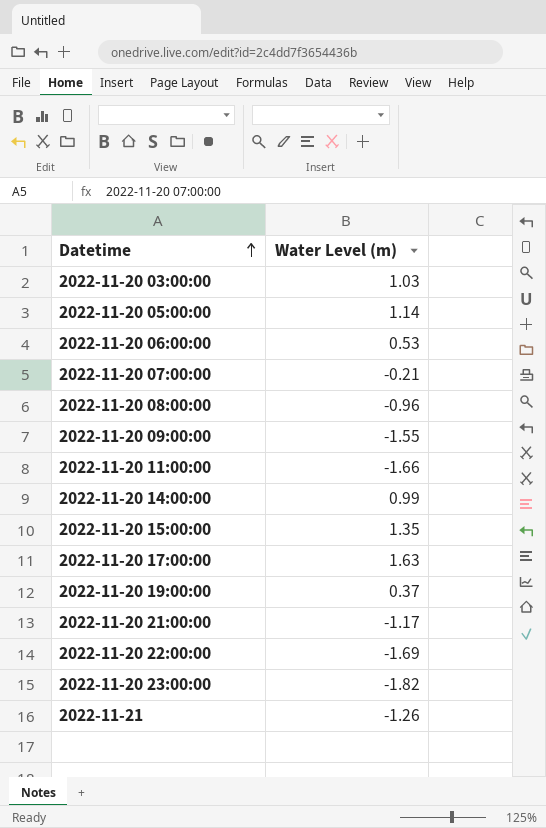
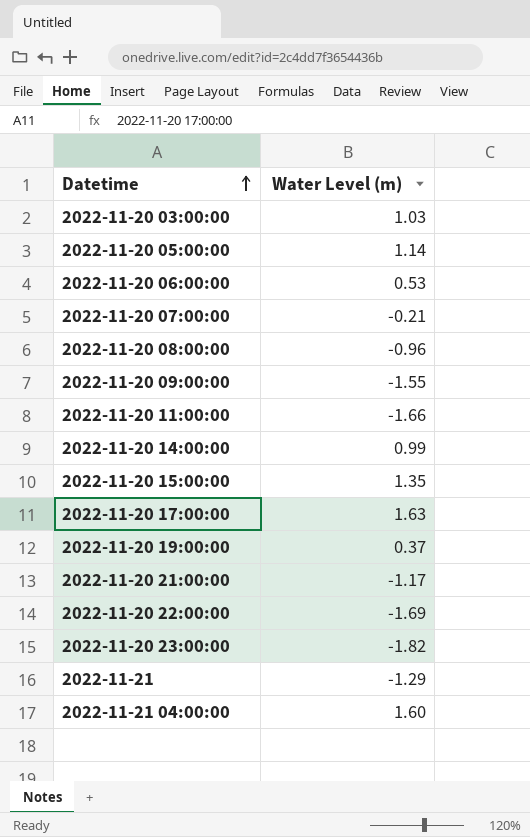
2022-11-21 | Water Level (m): -1.26 -> -1.29
row 2022-11-21 04:00:00: none -> 1.60

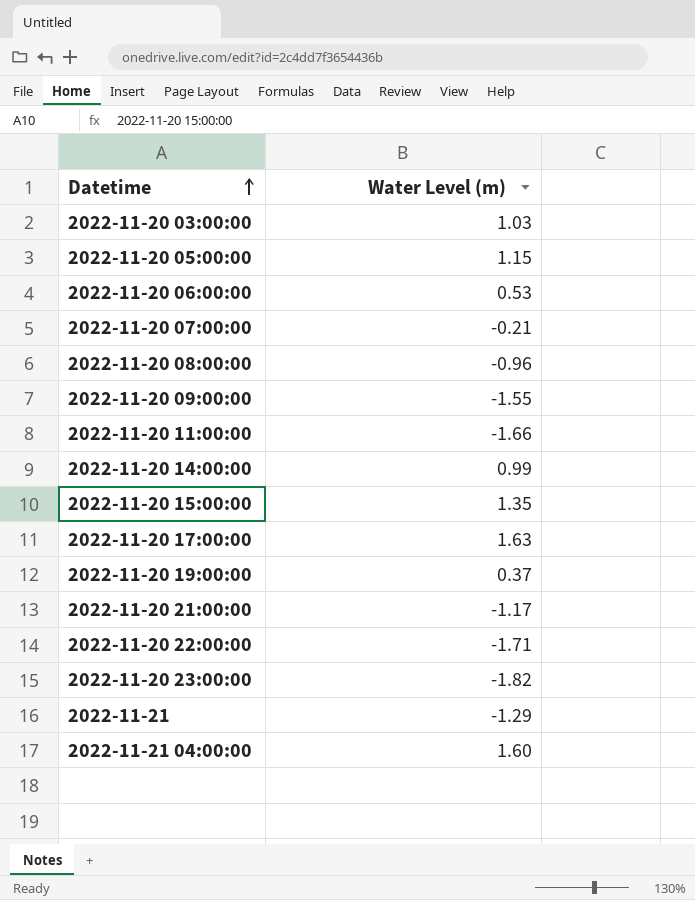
2022-11-20 05:00:00 | Water Level (m): 1.14 -> 1.15
2022-11-20 22:00:00 | Water Level (m): -1.69 -> -1.71

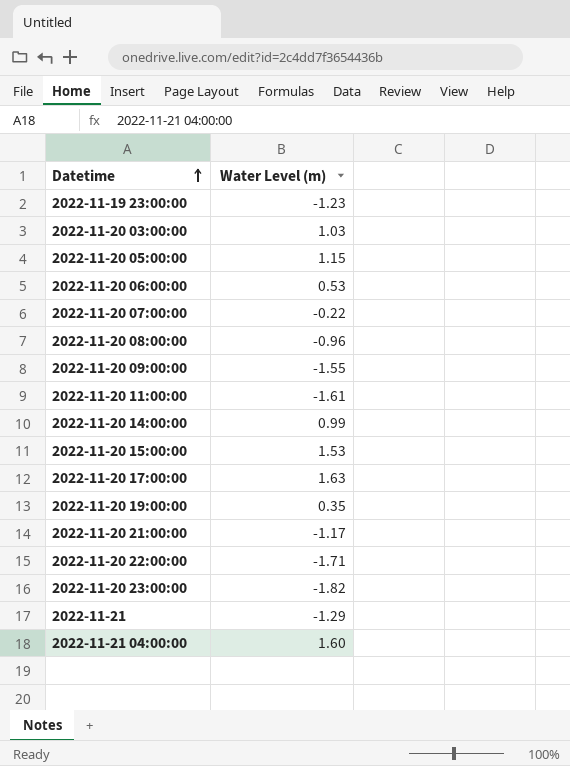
row 2022-11-19 23:00:00: none -> -1.23
2022-11-20 07:00:00 | Water Level (m): -0.21 -> -0.22
2022-11-20 11:00:00 | Water Level (m): -1.66 -> -1.61
2022-11-20 15:00:00 | Water Level (m): 1.35 -> 1.53
2022-11-20 19:00:00 | Water Level (m): 0.37 -> 0.35

